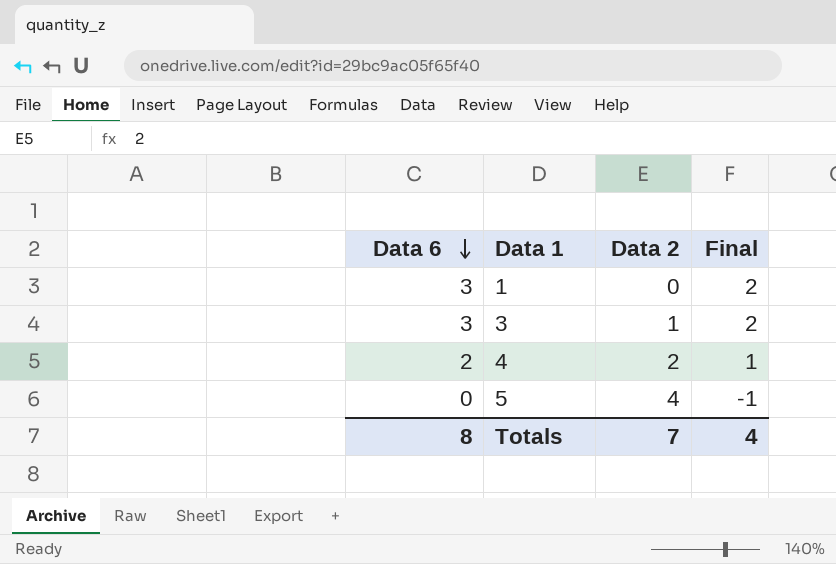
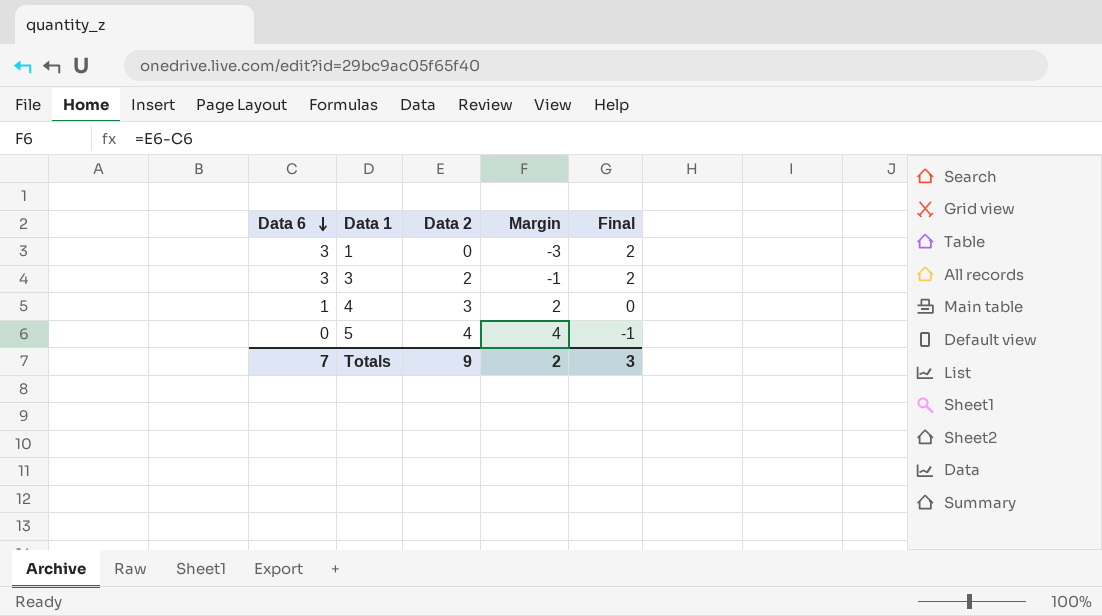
column Margin | formula: none -> [Data 2] - [Data 6]
3 | Data 2: 1 -> 2
4 | Data 6: 2 -> 1
4 | Data 2: 2 -> 3
4 | Final: 1 -> 0
Totals | Data 6: 8 -> 7
Totals | Data 2: 7 -> 9
Totals | Final: 4 -> 3

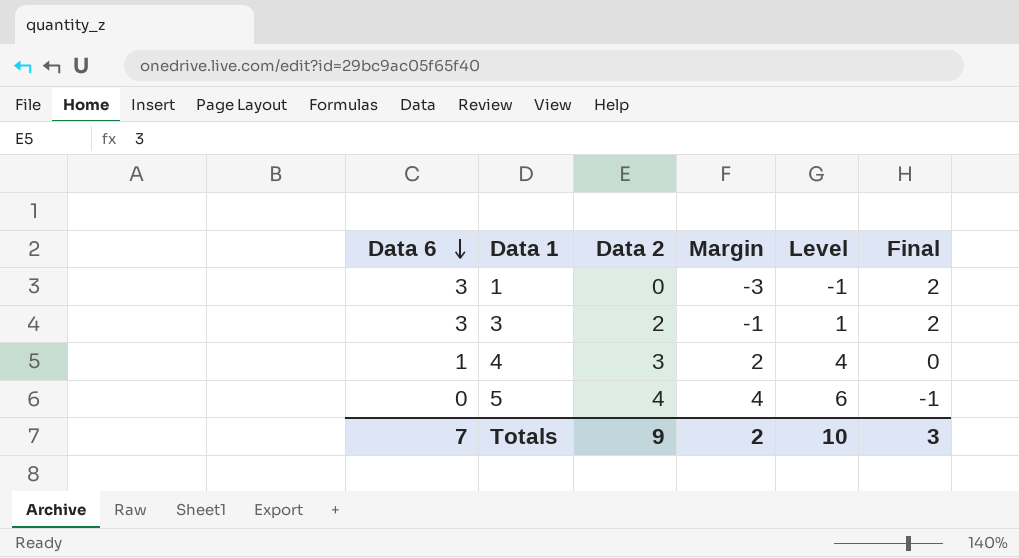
column Level | formula: none -> [Margin] + 2

